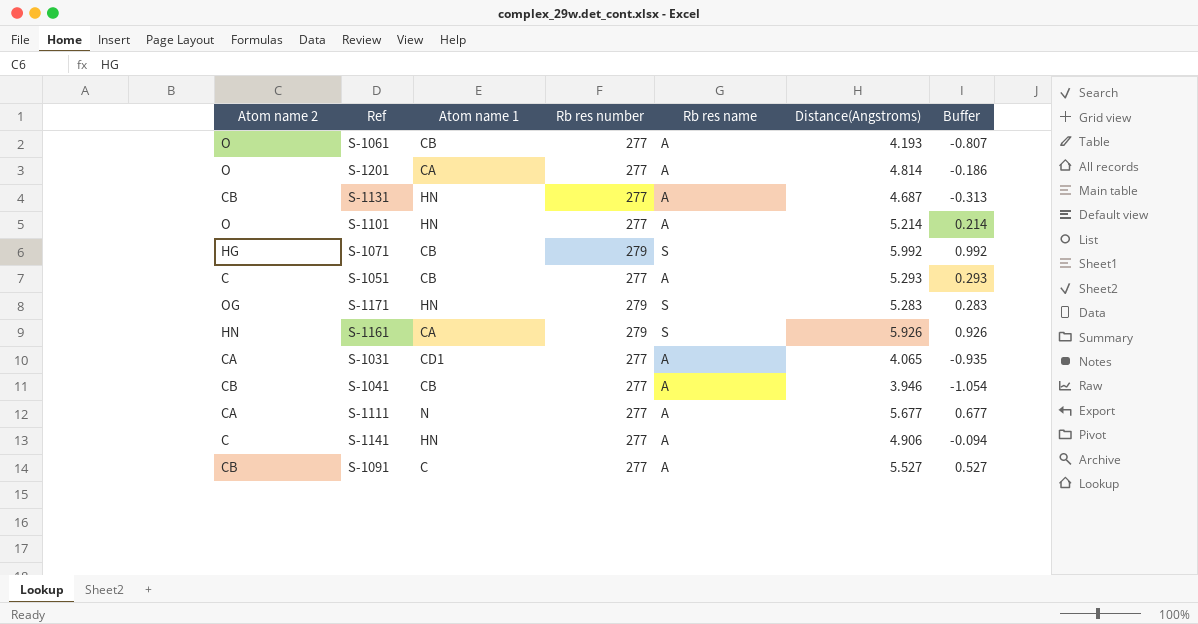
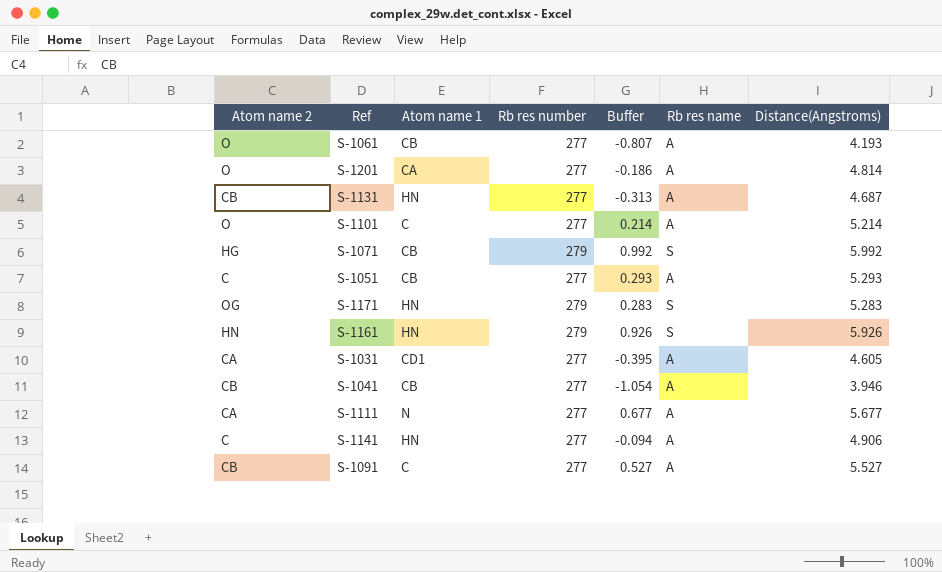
column Buffer | position: 7 -> 5
S-1101 | Atom name 1: HN -> C
S-1161 | Atom name 1: CA -> HN
S-1031 | Buffer: -0.935 -> -0.395
S-1031 | Distance(Angstroms): 4.065 -> 4.605

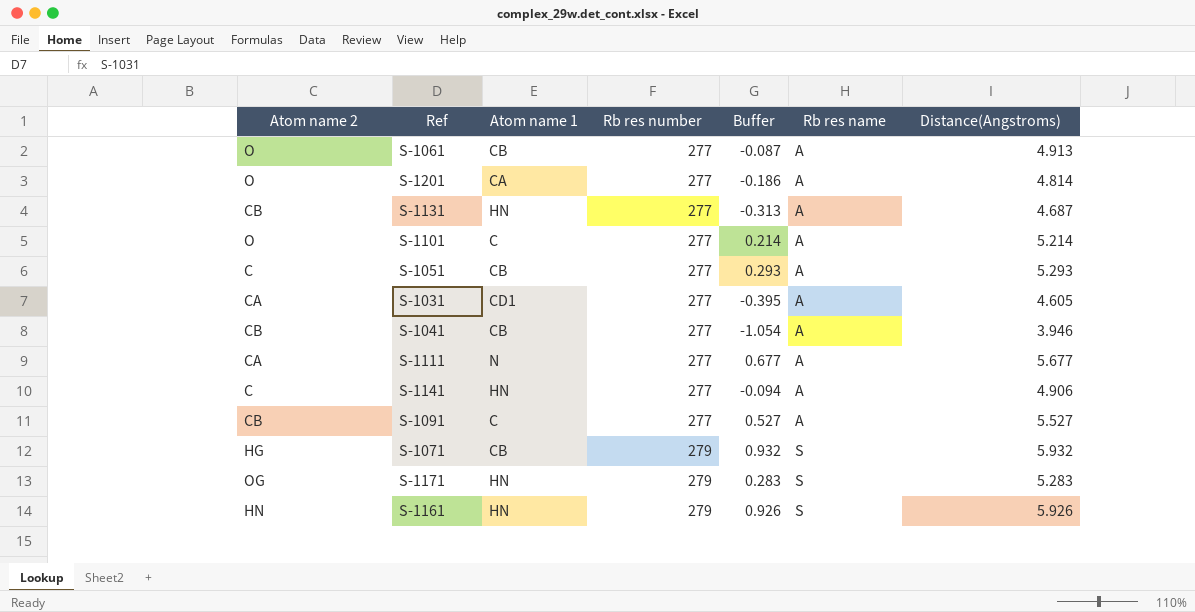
row order: none -> Rb res number ascending
S-1061 | Buffer: -0.807 -> -0.087
S-1061 | Distance(Angstroms): 4.193 -> 4.913
S-1071 | Buffer: 0.992 -> 0.932
S-1071 | Distance(Angstroms): 5.992 -> 5.932

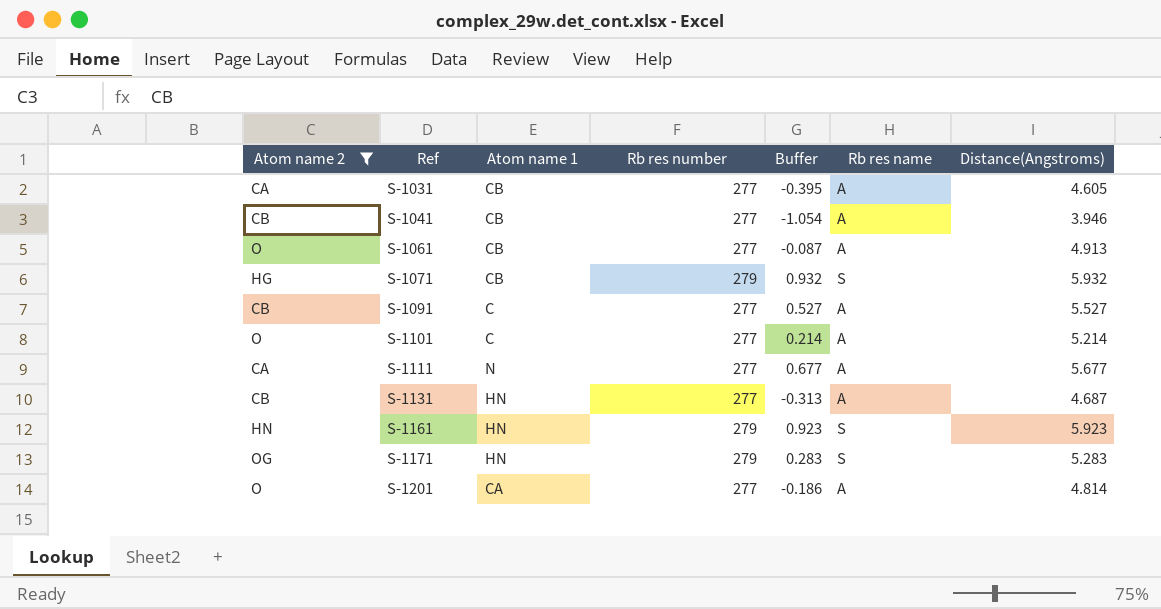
filter: none -> Atom name 2 != C
row order: Rb res number ascending -> Ref ascending
S-1031 | Atom name 1: CD1 -> CB
S-1161 | Buffer: 0.926 -> 0.923
S-1161 | Distance(Angstroms): 5.926 -> 5.923

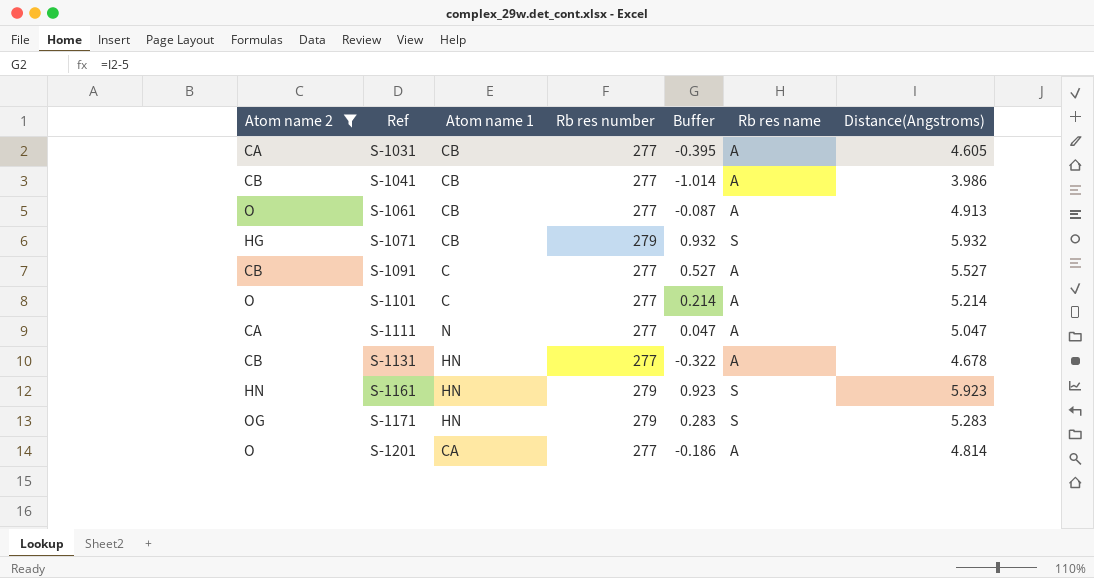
S-1041 | Buffer: -1.054 -> -1.014
S-1041 | Distance(Angstroms): 3.946 -> 3.986
S-1111 | Buffer: 0.677 -> 0.047
S-1111 | Distance(Angstroms): 5.677 -> 5.047
S-1131 | Buffer: -0.313 -> -0.322
S-1131 | Distance(Angstroms): 4.687 -> 4.678

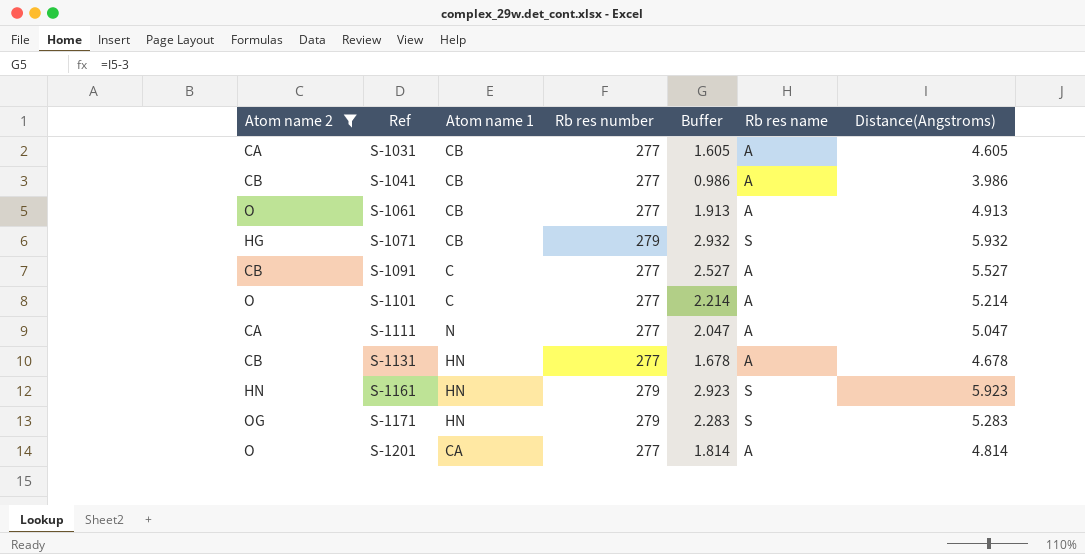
column Buffer | formula: [Distance(Angstroms)] - 5 -> [Distance(Angstroms)] - 3

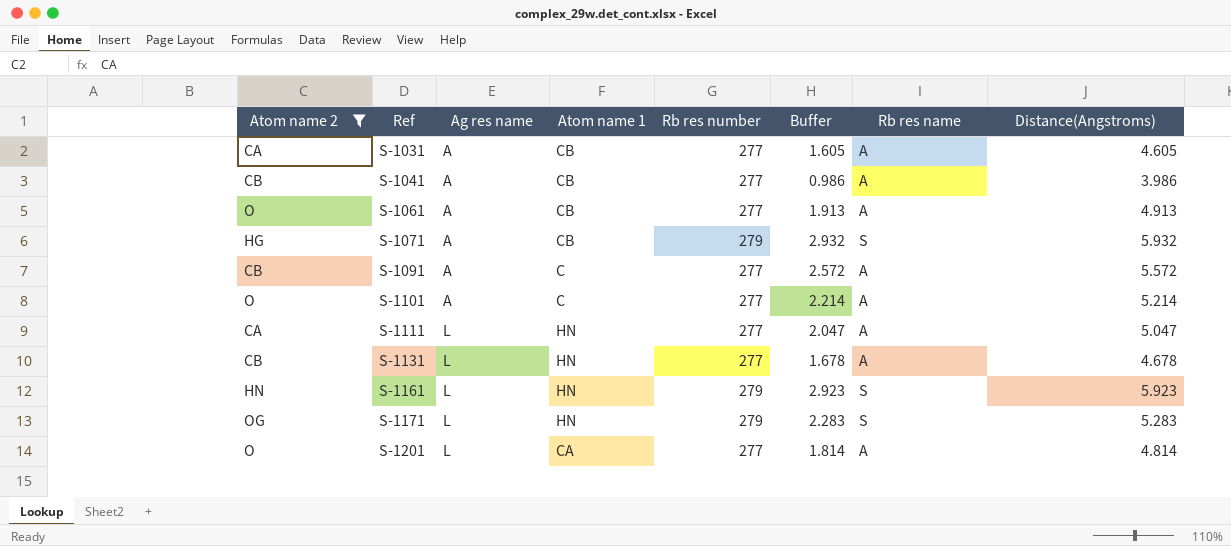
column Ag res name | position: none -> 3
S-1091 | Buffer: 2.527 -> 2.572
S-1091 | Distance(Angstroms): 5.527 -> 5.572
S-1111 | Atom name 1: N -> HN

